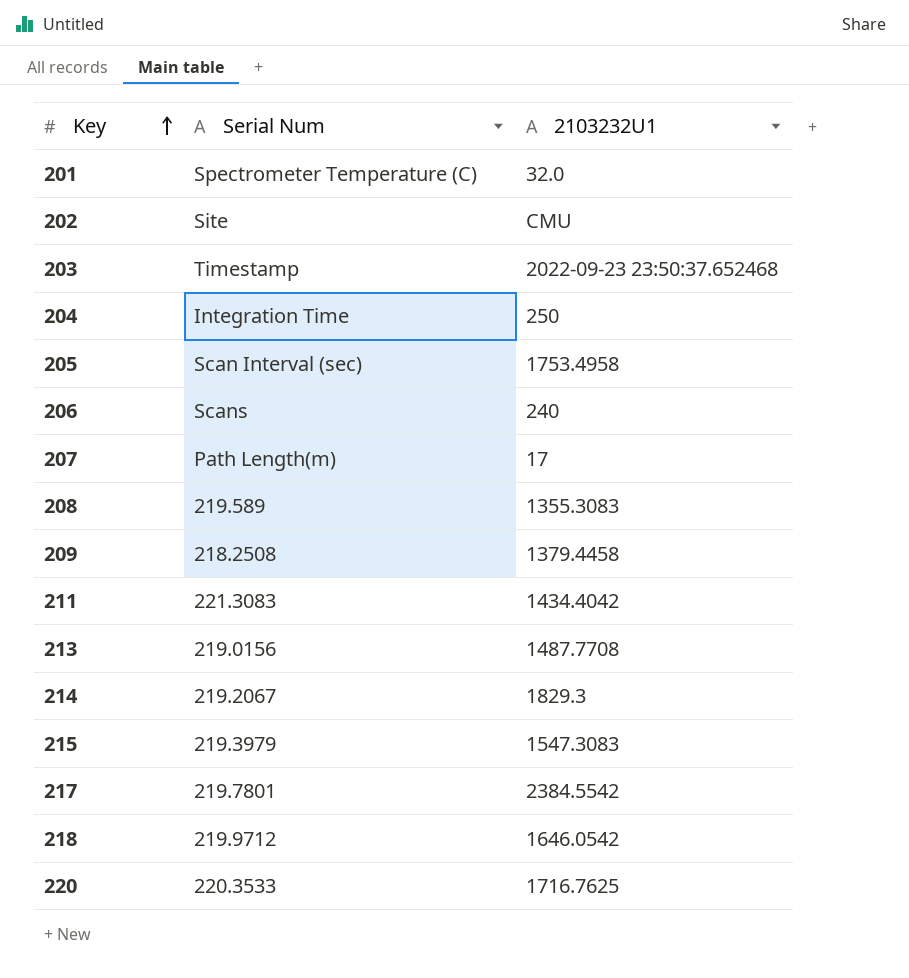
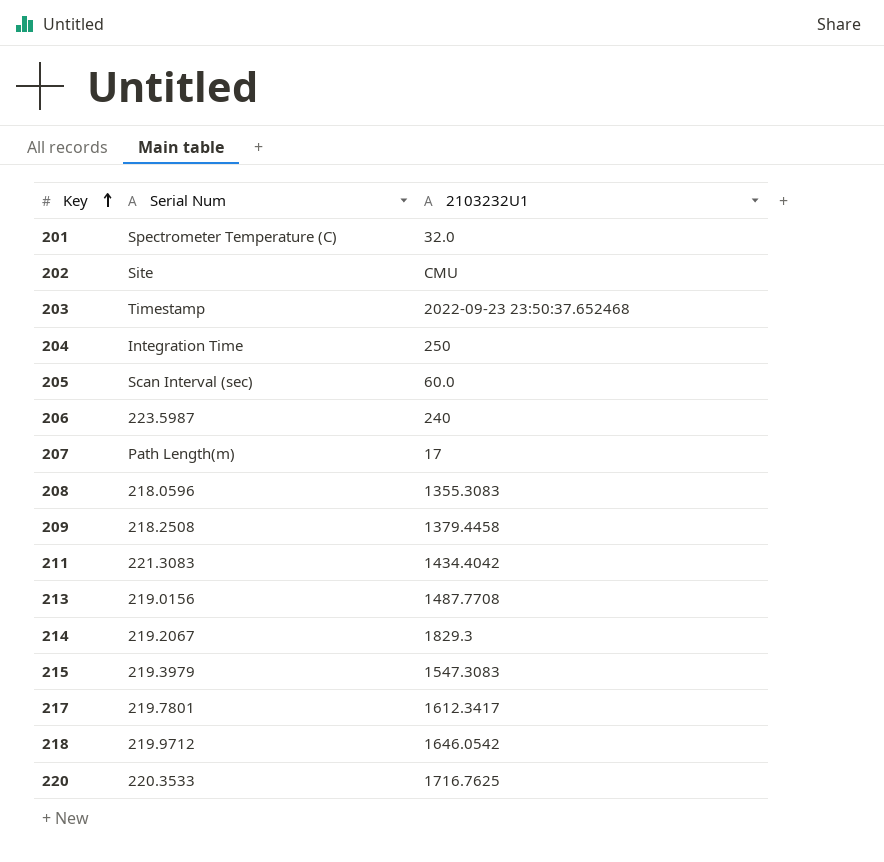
205 | 2103232U1: 1753.4958 -> 60.0
206 | Serial Num: Scans -> 223.5987
208 | Serial Num: 219.589 -> 218.0596
217 | 2103232U1: 2384.5542 -> 1612.3417

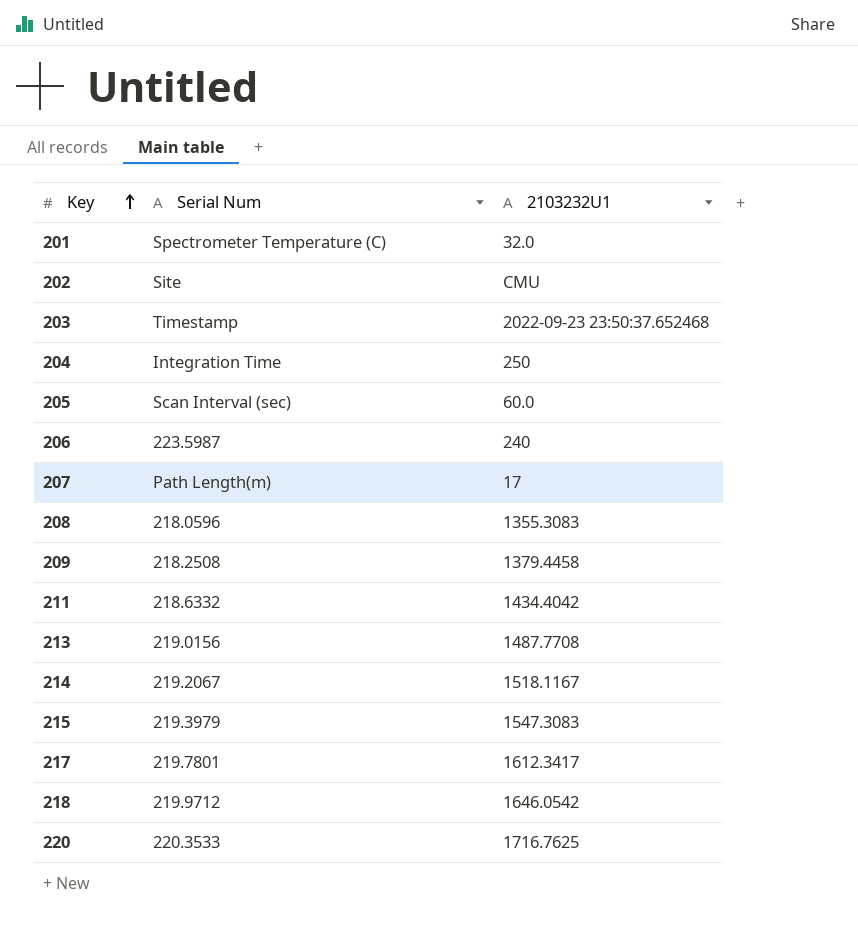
211 | Serial Num: 221.3083 -> 218.6332
214 | 2103232U1: 1829.3 -> 1518.1167

